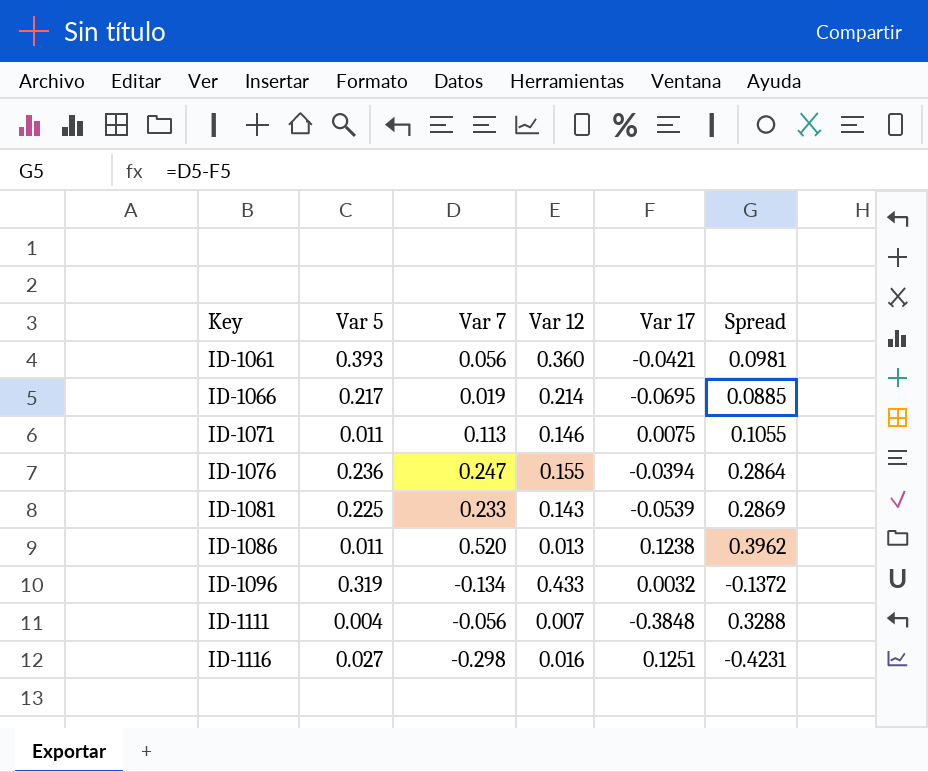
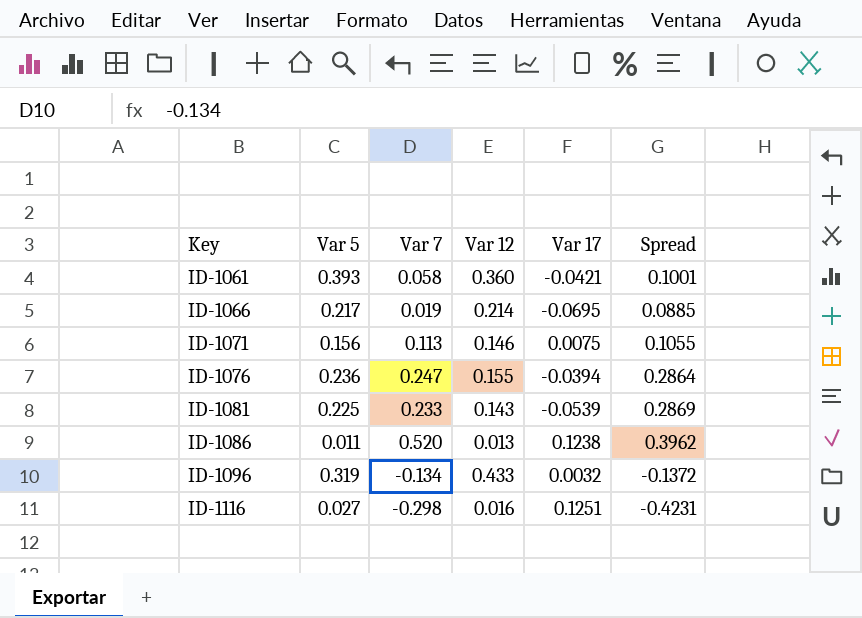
row ID-1111: 0.004 | -0.056 | 0.007 | -0.3848 | 0.3288 -> none
ID-1061 | Var 7: 0.056 -> 0.058
ID-1061 | Spread: 0.0981 -> 0.1001
ID-1071 | Var 5: 0.011 -> 0.156

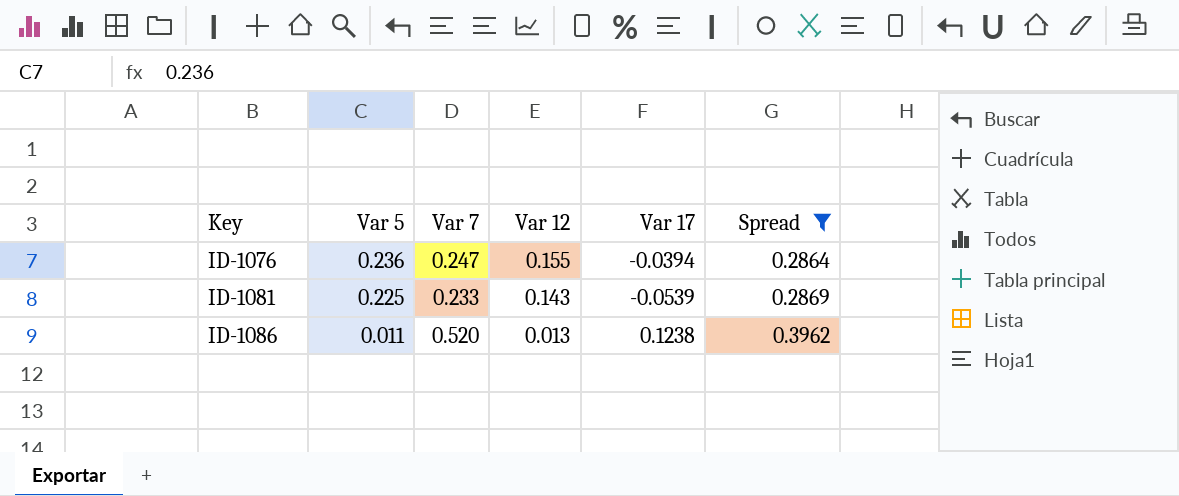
filter: none -> Spread >= 0.2864

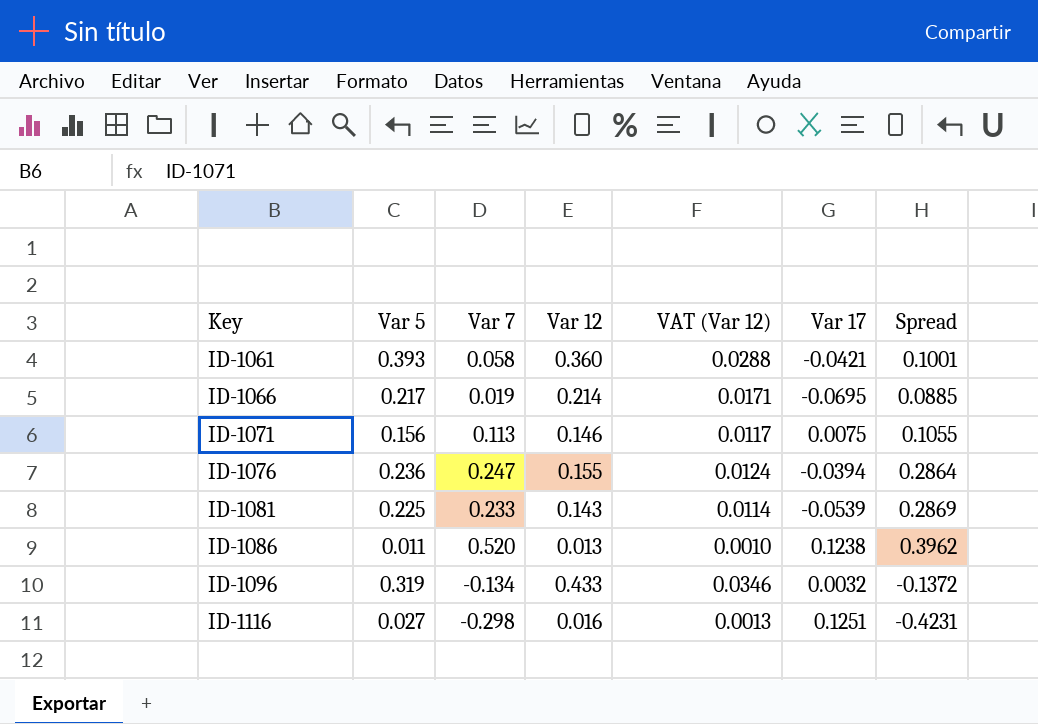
filter: Spread >= 0.2864 -> none
column VAT (Var 12) | formula: none -> [Var 12] * 0.08

